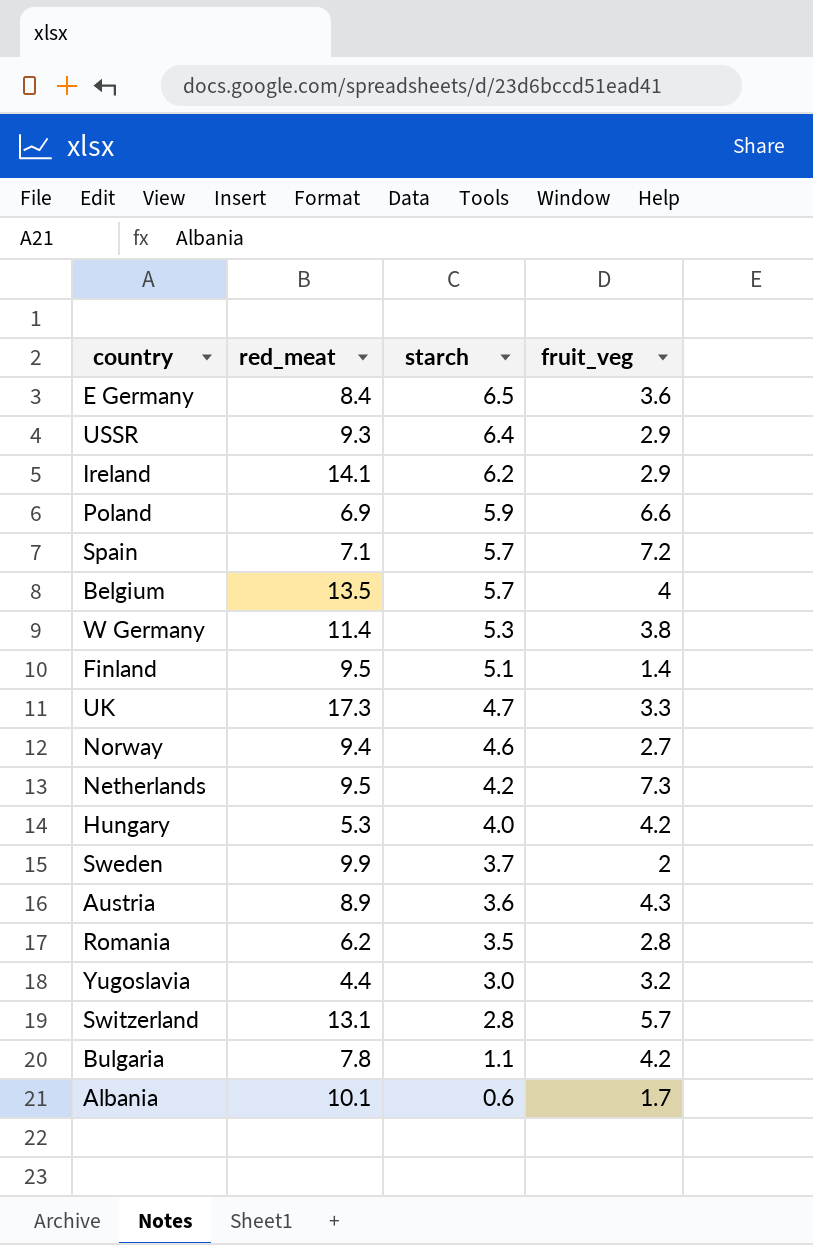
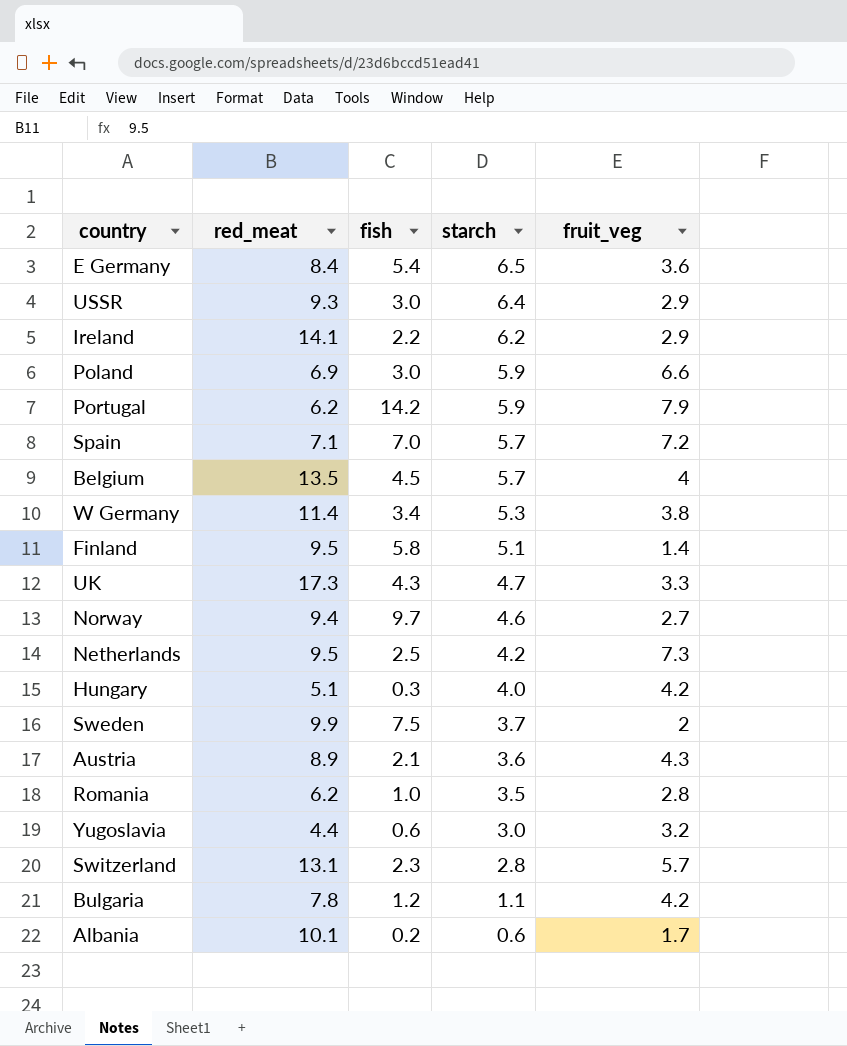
column fish | position: none -> 3
row Portugal: none -> 6.2 | 14.2 | 5.9 | 7.9
Hungary | red_meat: 5.3 -> 5.1

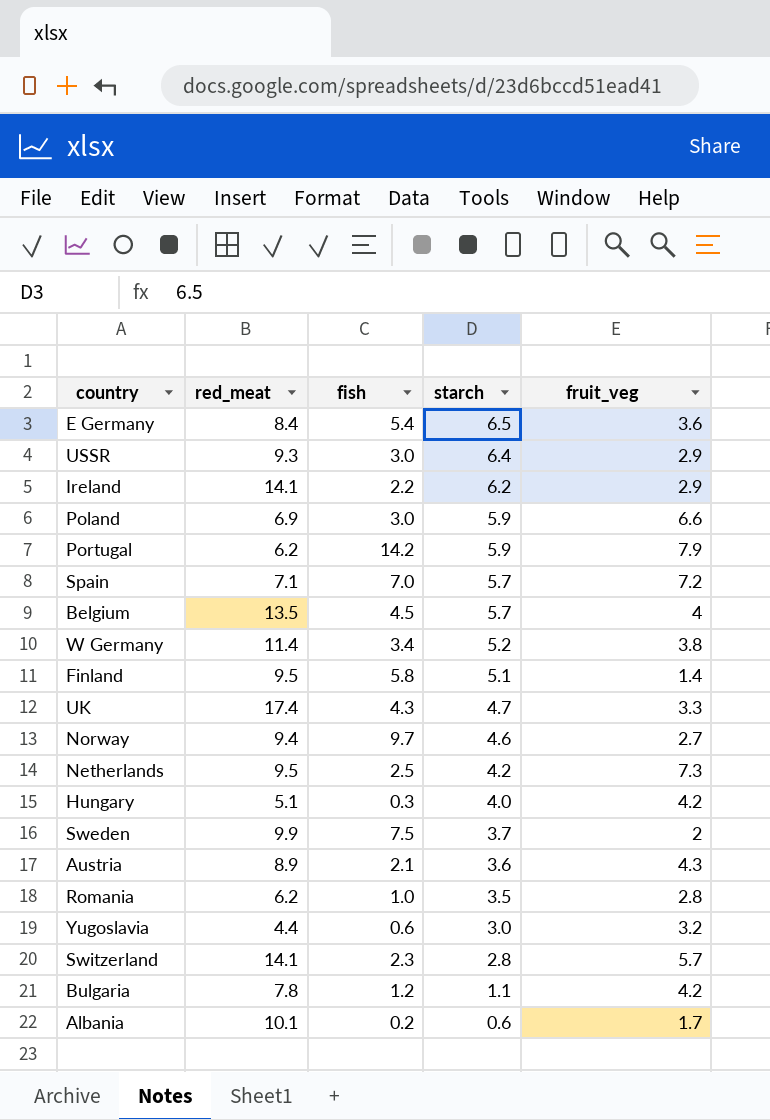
W Germany | starch: 5.3 -> 5.2
UK | red_meat: 17.3 -> 17.4
Switzerland | red_meat: 13.1 -> 14.1

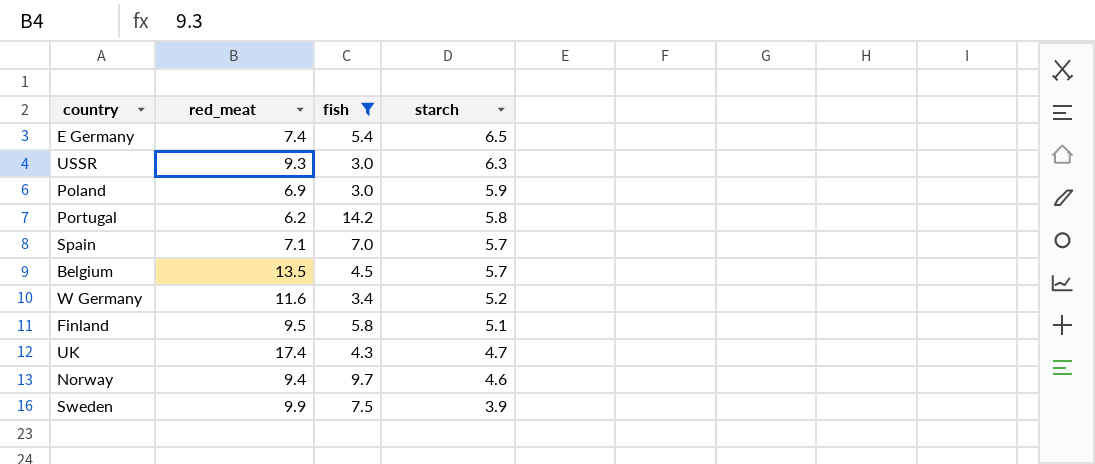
filter: none -> fish >= 3.0
column fruit_veg | position: 5 -> none
E Germany | red_meat: 8.4 -> 7.4
USSR | starch: 6.4 -> 6.3
Portugal | starch: 5.9 -> 5.8
W Germany | red_meat: 11.4 -> 11.6
Sweden | starch: 3.7 -> 3.9

